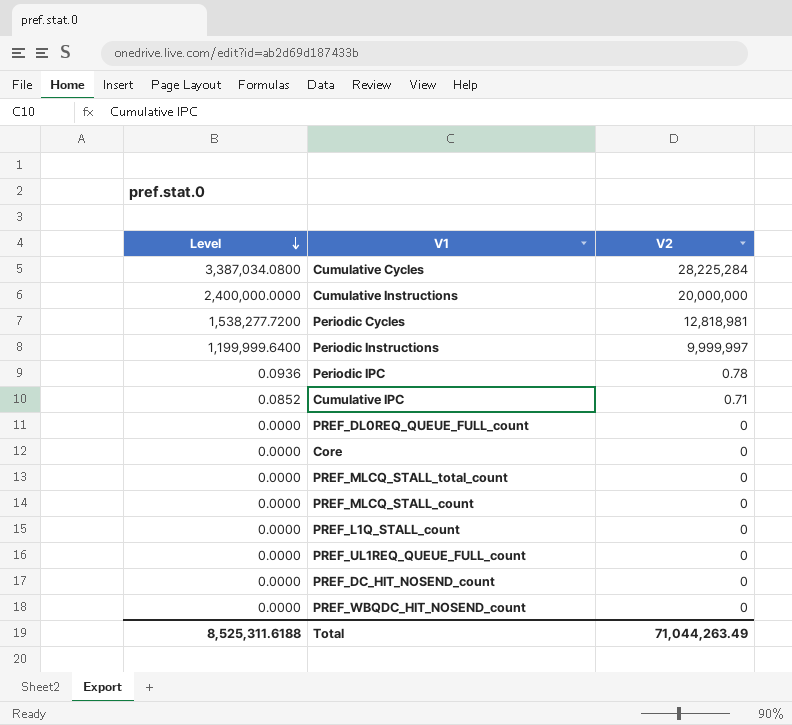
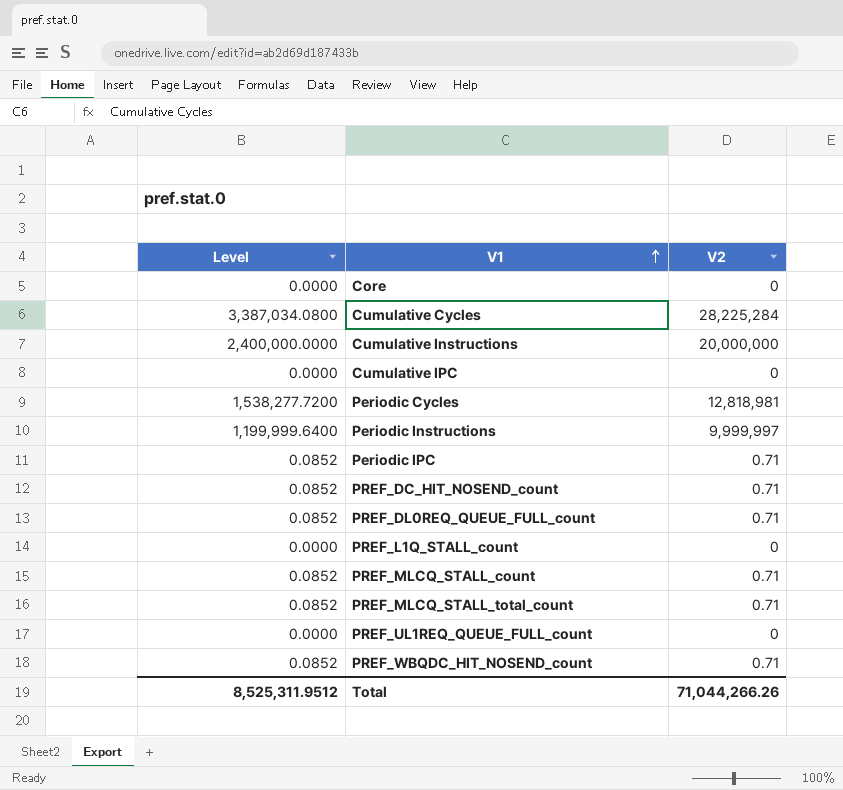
row order: Level descending -> V1 ascending
Cumulative IPC | Level: 0.0852 -> 0.0000
Cumulative IPC | V2: 0.71 -> 0
Periodic IPC | Level: 0.0936 -> 0.0852
Periodic IPC | V2: 0.78 -> 0.71
PREF_DC_HIT_NOSEND_count | Level: 0.0000 -> 0.0852
PREF_DC_HIT_NOSEND_count | V2: 0 -> 0.71
PREF_DL0REQ_QUEUE_FULL_count | Level: 0.0000 -> 0.0852
PREF_DL0REQ_QUEUE_FULL_count | V2: 0 -> 0.71
PREF_MLCQ_STALL_count | Level: 0.0000 -> 0.0852
PREF_MLCQ_STALL_count | V2: 0 -> 0.71
PREF_MLCQ_STALL_total_count | Level: 0.0000 -> 0.0852
PREF_MLCQ_STALL_total_count | V2: 0 -> 0.71
PREF_WBQDC_HIT_NOSEND_count | Level: 0.0000 -> 0.0852
PREF_WBQDC_HIT_NOSEND_count | V2: 0 -> 0.71
Total | Level: 8,525,311.6188 -> 8,525,311.9512
Total | V2: 71,044,263.49 -> 71,044,266.26

